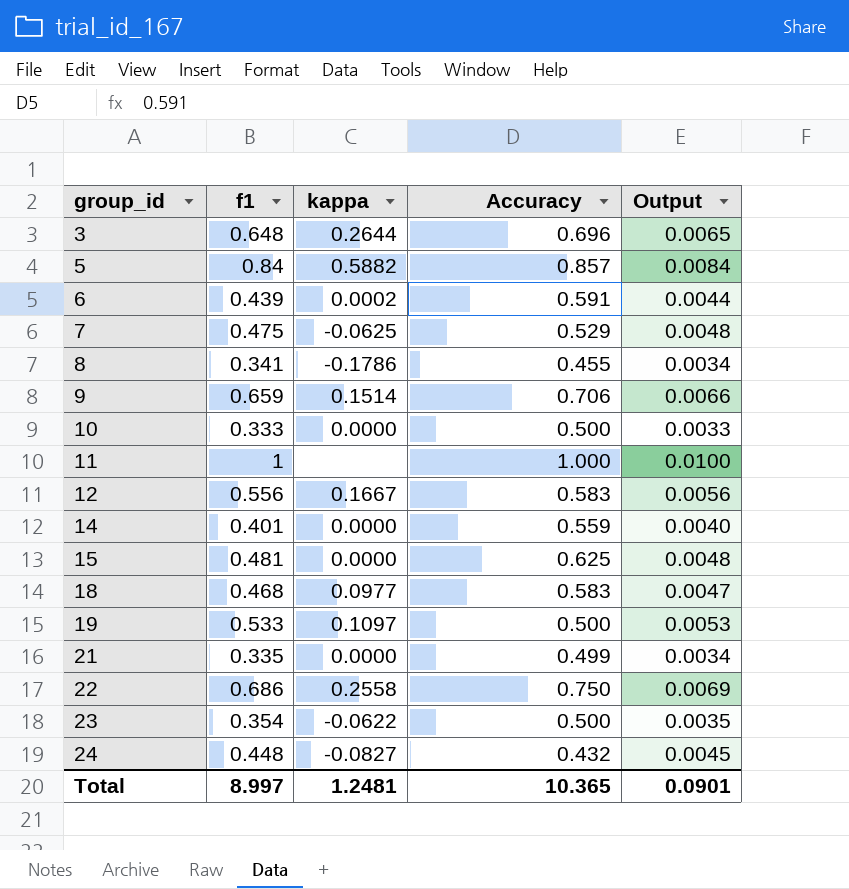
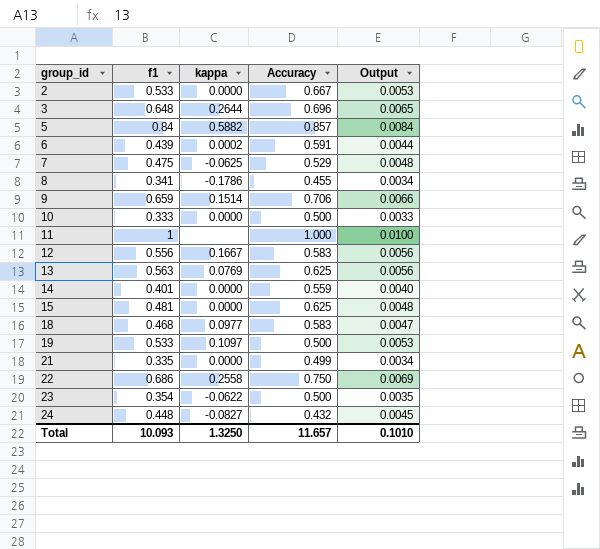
row 2: none -> 0.533 | 0.0000 | 0.667 | 0.0053
row 13: none -> 0.563 | 0.0769 | 0.625 | 0.0056
Total | f1: 8.997 -> 10.093
Total | kappa: 1.2481 -> 1.3250
Total | Accuracy: 10.365 -> 11.657
Total | Output: 0.0901 -> 0.1010

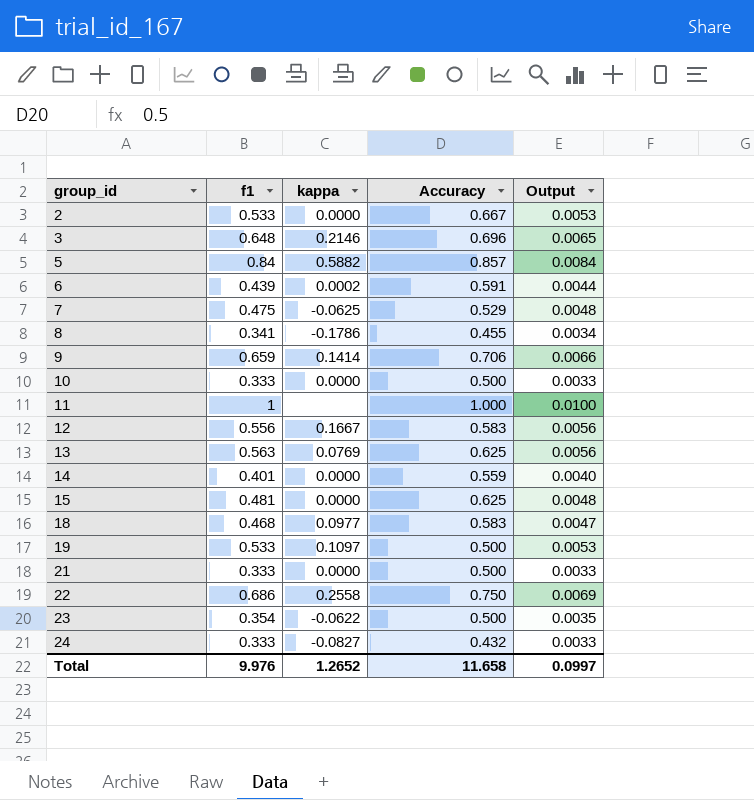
3 | kappa: 0.2644 -> 0.2146
9 | kappa: 0.1514 -> 0.1414
21 | f1: 0.335 -> 0.333
21 | Accuracy: 0.499 -> 0.500
21 | Output: 0.0034 -> 0.0033
24 | f1: 0.448 -> 0.333
24 | Output: 0.0045 -> 0.0033
Total | f1: 10.093 -> 9.976
Total | kappa: 1.3250 -> 1.2652
Total | Accuracy: 11.657 -> 11.658
Total | Output: 0.1010 -> 0.0997

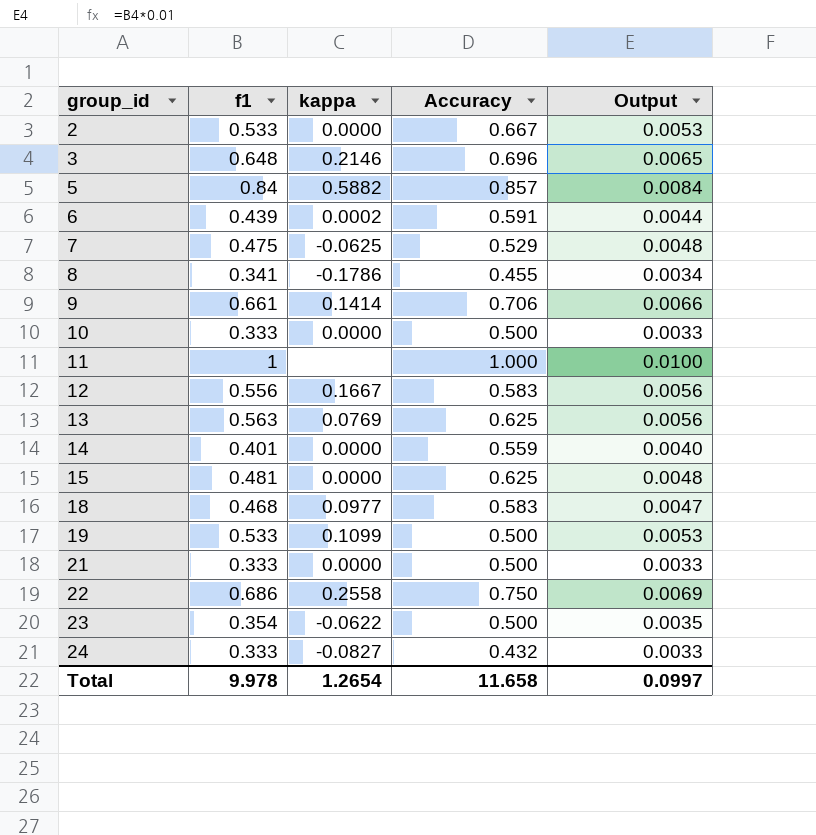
9 | f1: 0.659 -> 0.661
19 | kappa: 0.1097 -> 0.1099
Total | f1: 9.976 -> 9.978
Total | kappa: 1.2652 -> 1.2654

